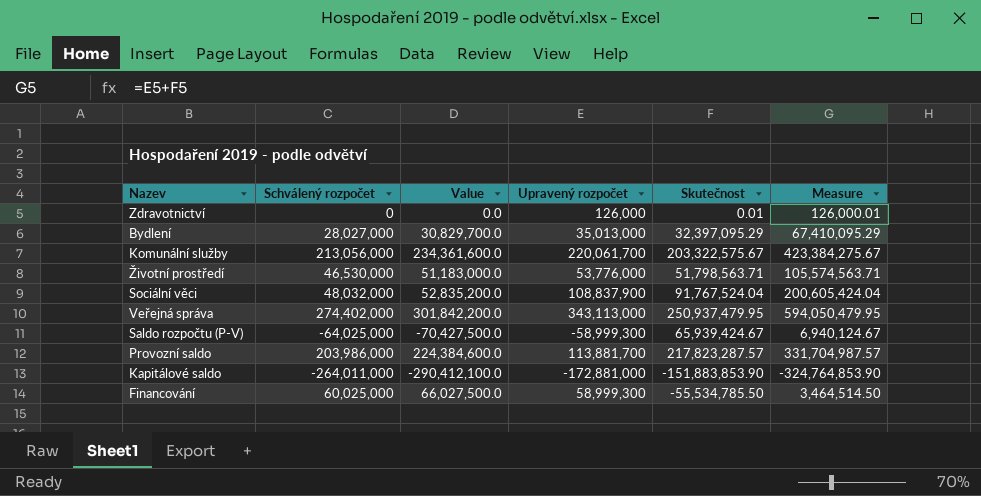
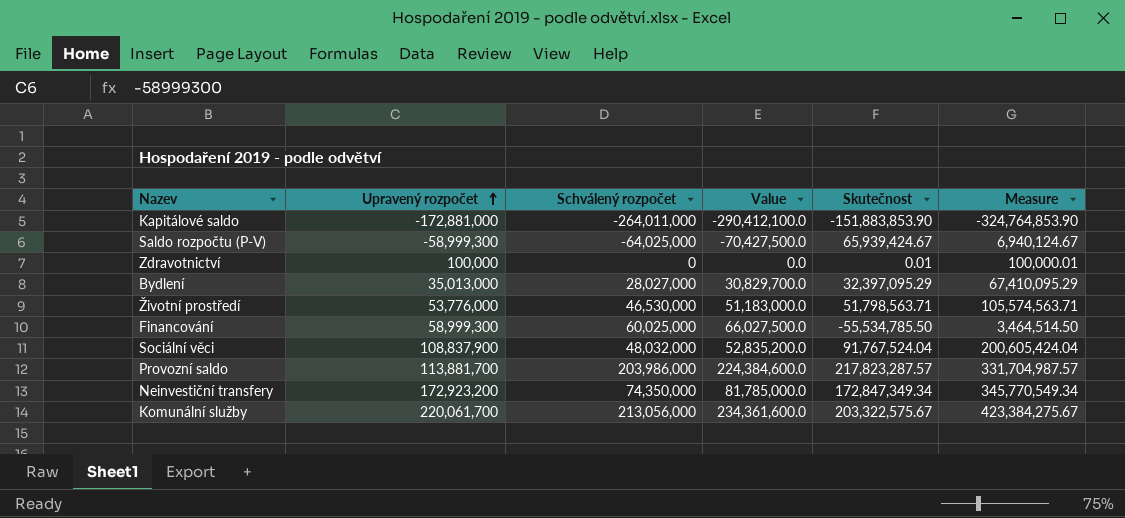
row order: none -> Upravený rozpočet ascending
column Upravený rozpočet | position: 4 -> 2
row Veřejná správa: 274,402,000 | 301,842,200.0 | 343,113,000 | 250,937,479.95 | 594,050,479.95 -> none
Zdravotnictví | Upravený rozpočet: 126,000 -> 100,000
Zdravotnictví | Measure: 126,000.01 -> 100,000.01
row Neinvestiční transfery: none -> 172,923,200 | 74,350,000 | 81,785,000.0 | 172,847,349.34 | 345,770,549.34

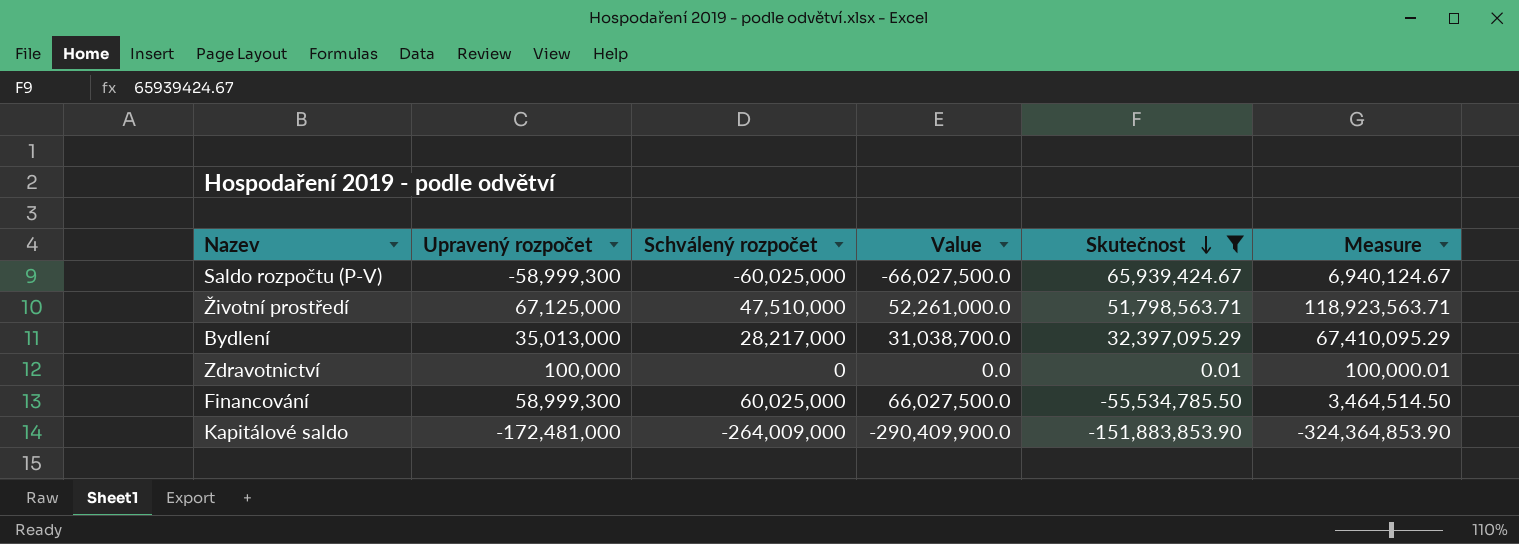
filter: none -> Skutečnost <= 65,939,424.67
row order: Upravený rozpočet ascending -> Skutečnost descending
Saldo rozpočtu (P-V) | Schválený rozpočet: -64,025,000 -> -60,025,000
Saldo rozpočtu (P-V) | Value: -70,427,500.0 -> -66,027,500.0
Životní prostředí | Upravený rozpočet: 53,776,000 -> 67,125,000
Životní prostředí | Schválený rozpočet: 46,530,000 -> 47,510,000
Životní prostředí | Value: 51,183,000.0 -> 52,261,000.0
Životní prostředí | Measure: 105,574,563.71 -> 118,923,563.71
Bydlení | Schválený rozpočet: 28,027,000 -> 28,217,000
Bydlení | Value: 30,829,700.0 -> 31,038,700.0
Kapitálové saldo | Upravený rozpočet: -172,881,000 -> -172,481,000
Kapitálové saldo | Schválený rozpočet: -264,011,000 -> -264,009,000
Kapitálové saldo | Value: -290,412,100.0 -> -290,409,900.0
Kapitálové saldo | Measure: -324,764,853.90 -> -324,364,853.90

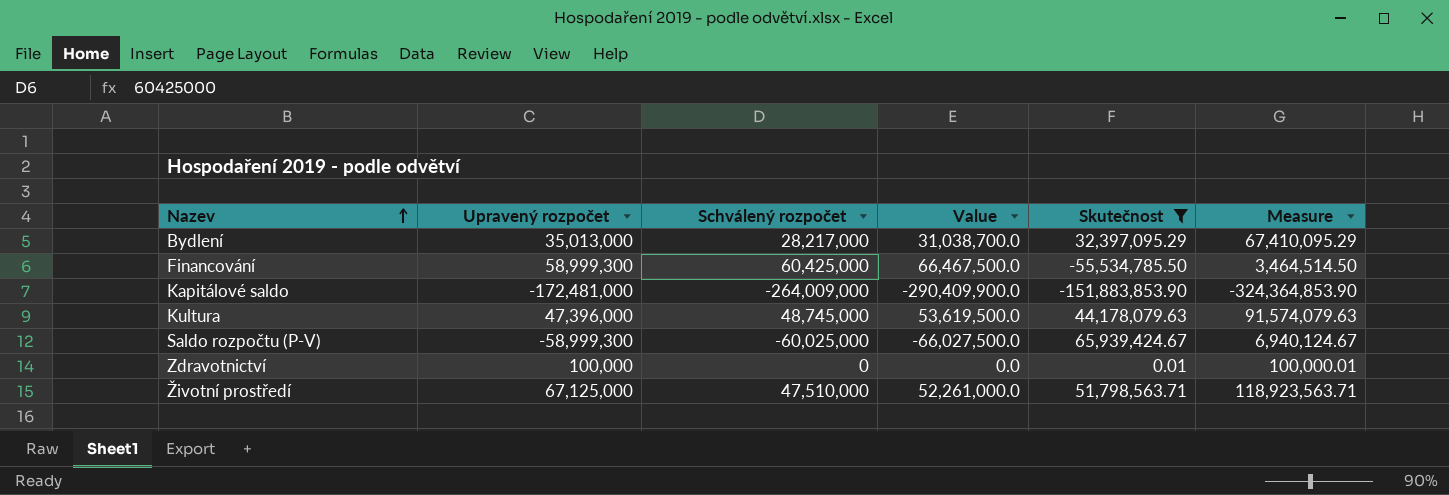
row order: Skutečnost descending -> Nazev ascending
Financování | Schválený rozpočet: 60,025,000 -> 60,425,000
Financování | Value: 66,027,500.0 -> 66,467,500.0
row Kultura: none -> 47,396,000 | 48,745,000 | 53,619,500.0 | 44,178,079.63 | 91,574,079.63

